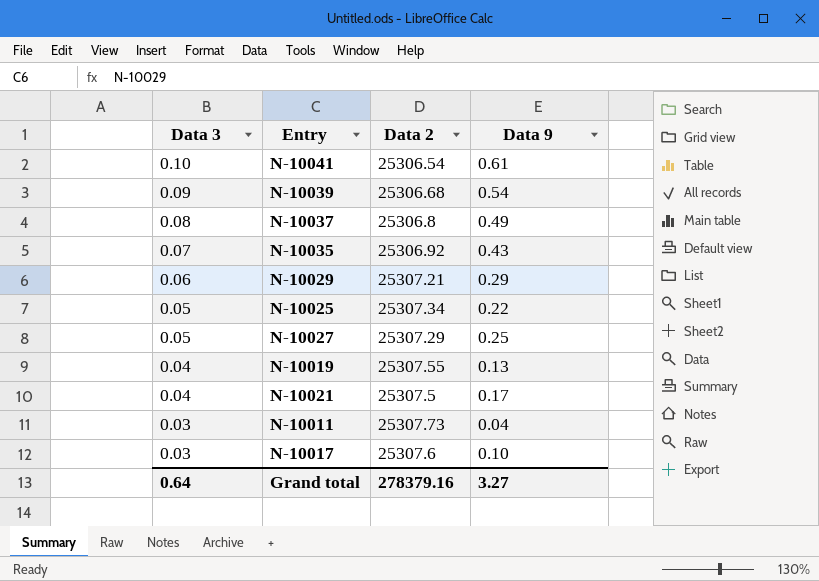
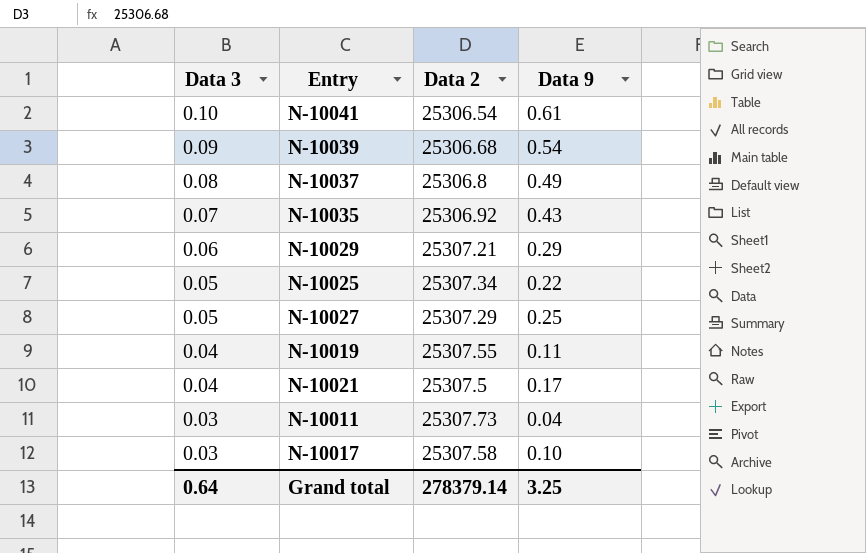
N-10019 | Data 9: 0.13 -> 0.11
N-10017 | Data 2: 25307.6 -> 25307.58
Grand total | Data 2: 278379.16 -> 278379.14
Grand total | Data 9: 3.27 -> 3.25

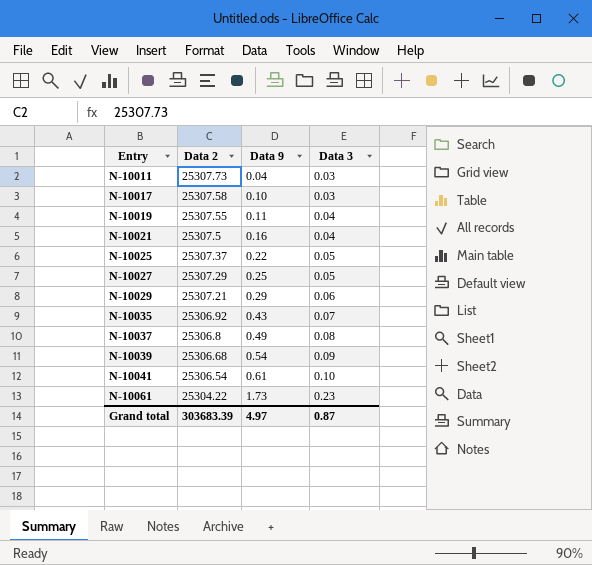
row order: Data 3 descending -> Entry ascending
column Data 3 | position: 1 -> 4
N-10021 | Data 9: 0.17 -> 0.16
N-10025 | Data 2: 25307.34 -> 25307.37
row N-10061: none -> 25304.22 | 1.73 | 0.23
Grand total | Data 2: 278379.14 -> 303683.39
Grand total | Data 9: 3.25 -> 4.97
Grand total | Data 3: 0.64 -> 0.87

